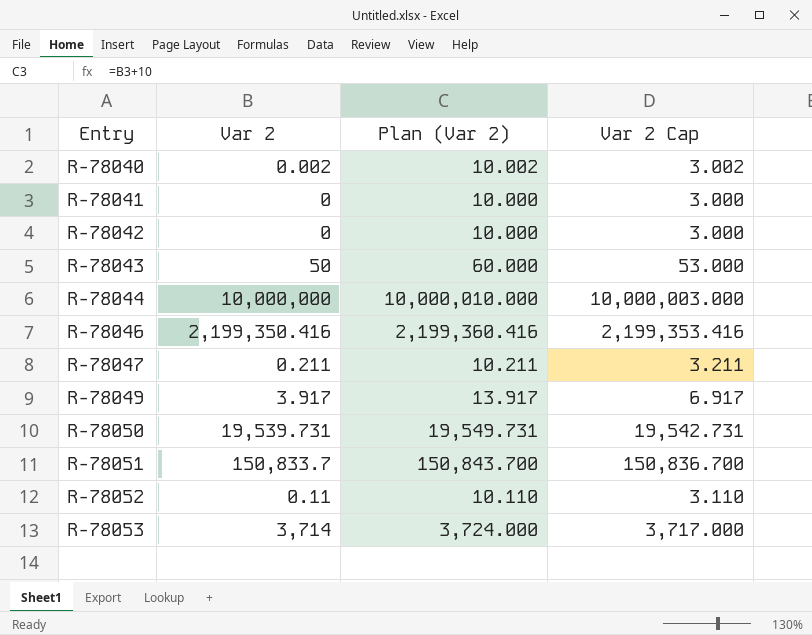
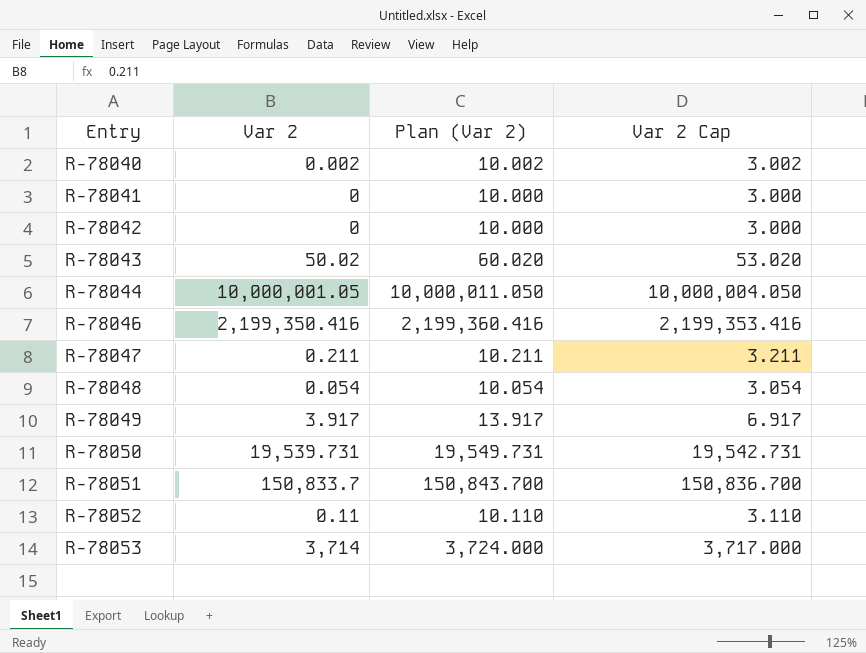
R-78043 | Var 2: 50 -> 50.02
R-78043 | Plan (Var 2): 60.000 -> 60.020
R-78043 | Var 2 Cap: 53.000 -> 53.020
R-78044 | Var 2: 10,000,000 -> 10,000,001.05
R-78044 | Plan (Var 2): 10,000,010.000 -> 10,000,011.050
R-78044 | Var 2 Cap: 10,000,003.000 -> 10,000,004.050
row R-78048: none -> 0.054 | 10.054 | 3.054

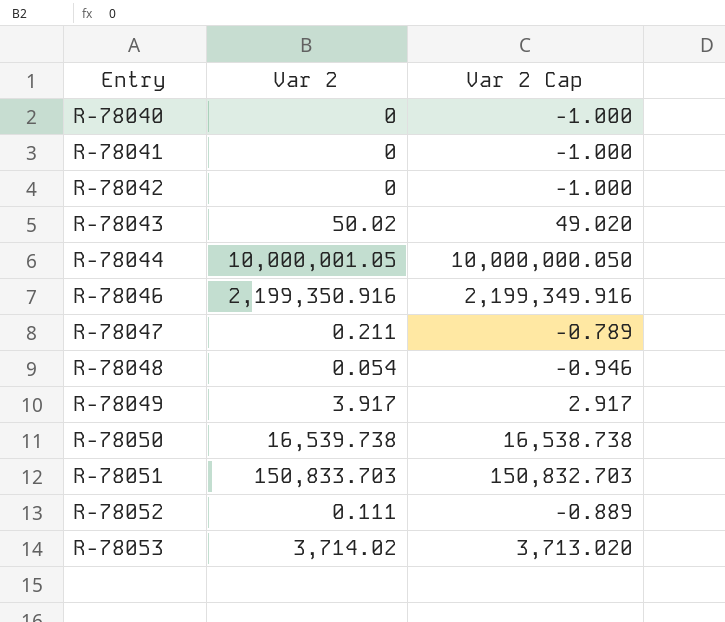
column Plan (Var 2) | formula: [Var 2] + 10 -> none
column Var 2 Cap | formula: [Var 2] + 3 -> [Var 2] - 1
R-78040 | Var 2: 0.002 -> 0
R-78046 | Var 2: 2,199,350.416 -> 2,199,350.916
R-78050 | Var 2: 19,539.731 -> 16,539.738
R-78051 | Var 2: 150,833.7 -> 150,833.703
R-78052 | Var 2: 0.11 -> 0.111
R-78053 | Var 2: 3,714 -> 3,714.02

